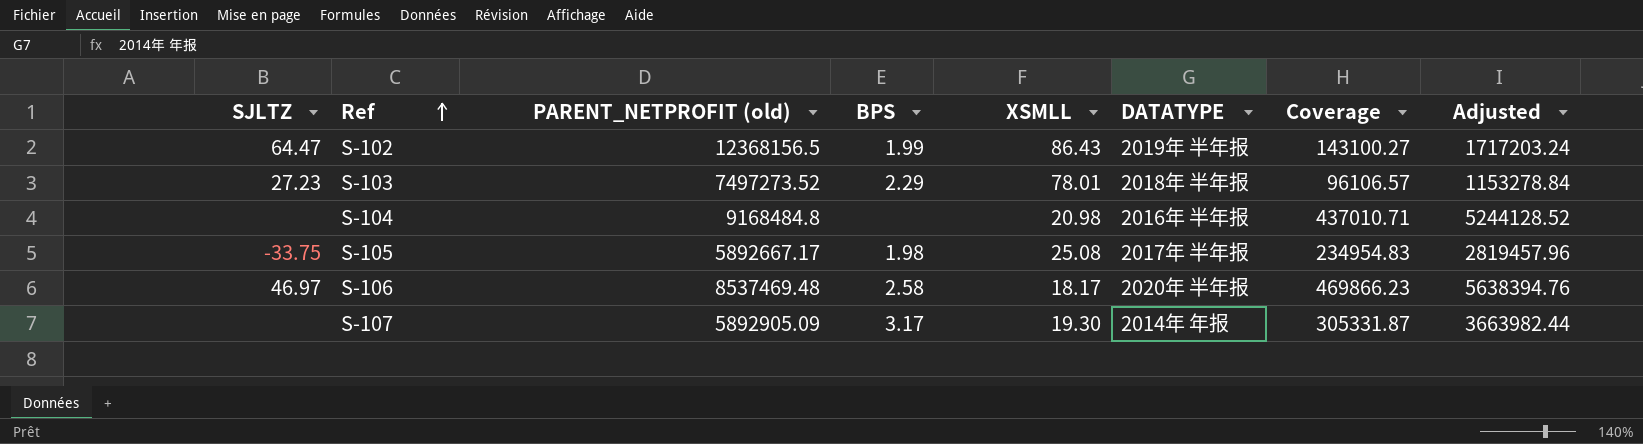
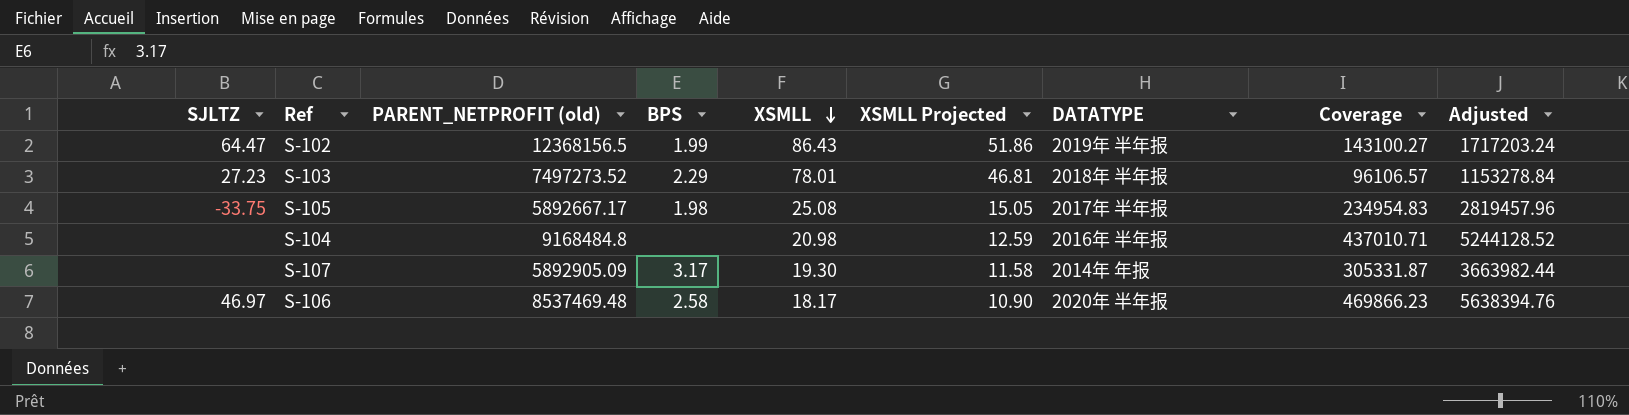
row order: Ref ascending -> XSMLL descending
column XSMLL Projected | formula: none -> [XSMLL] * 0.6

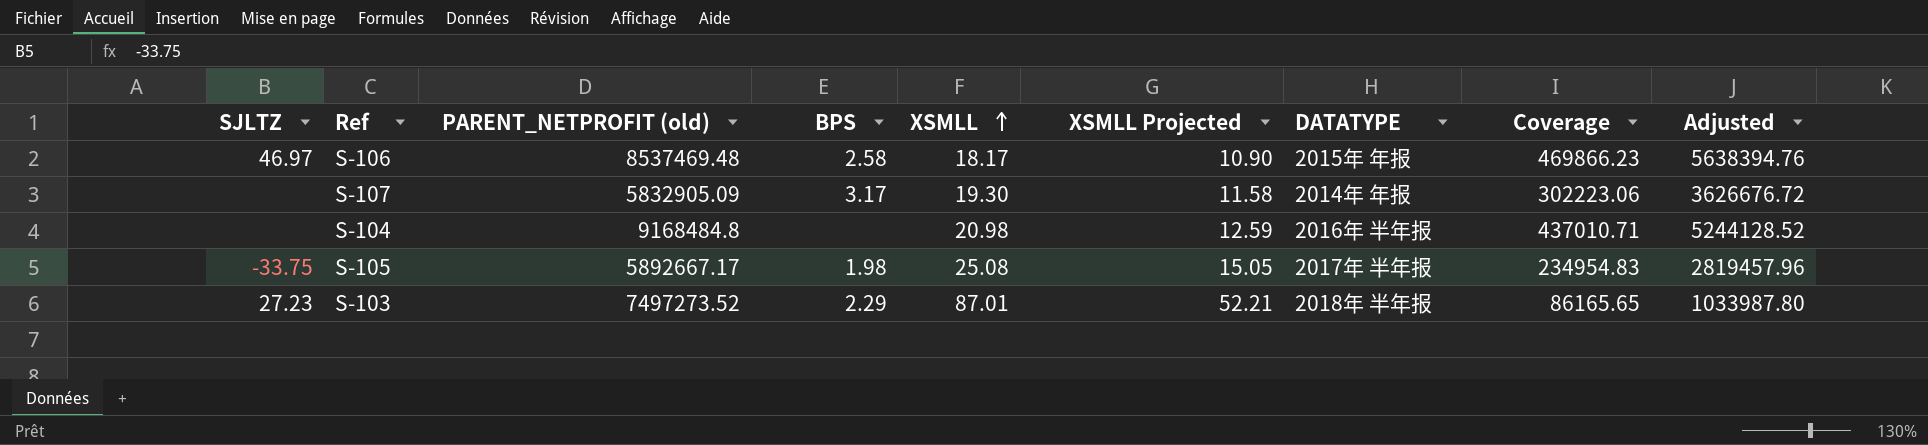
row order: XSMLL descending -> XSMLL ascending
row S-102: 64.47 | 12368156.5 | 1.99 | 86.43 | 51.86 | 2019年 半年报 | 143100.27 | 1717203.24 -> none
S-106 | DATATYPE: 2020年 半年报 -> 2015年 年报
S-107 | PARENT_NETPROFIT (old): 5892905.09 -> 5832905.09
S-107 | Coverage: 305331.87 -> 302223.06
S-107 | Adjusted: 3663982.44 -> 3626676.72
S-103 | XSMLL: 78.01 -> 87.01
S-103 | XSMLL Projected: 46.81 -> 52.21
S-103 | Coverage: 96106.57 -> 86165.65
S-103 | Adjusted: 1153278.84 -> 1033987.80

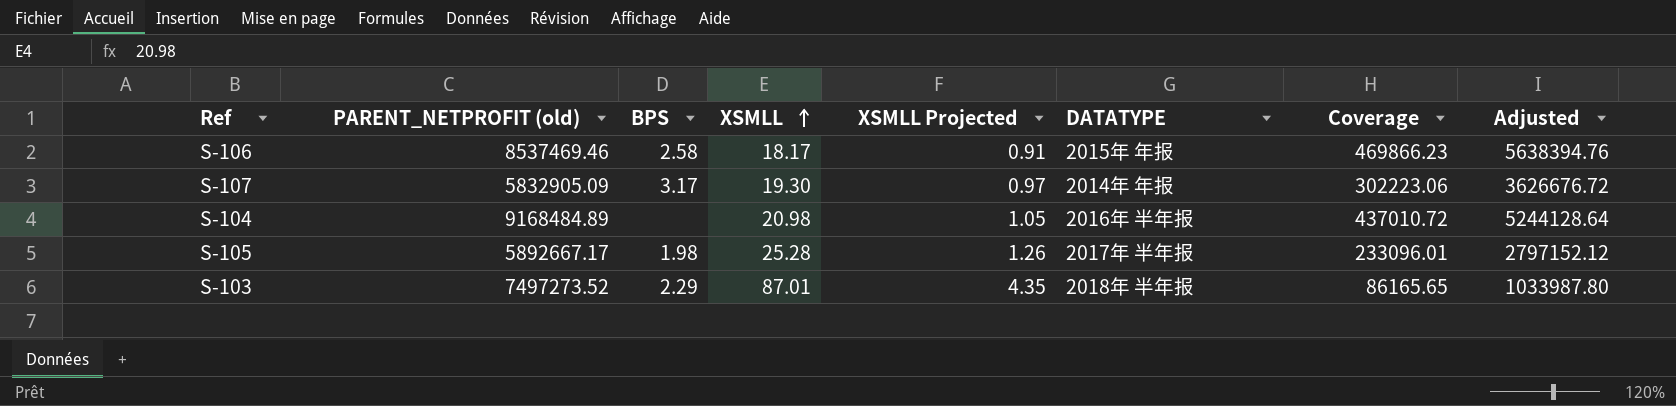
column SJLTZ | position: 1 -> none
column XSMLL Projected | formula: [XSMLL] * 0.6 -> [XSMLL] * 0.05
S-106 | PARENT_NETPROFIT (old): 8537469.48 -> 8537469.46
S-104 | PARENT_NETPROFIT (old): 9168484.8 -> 9168484.89
S-104 | Coverage: 437010.71 -> 437010.72
S-104 | Adjusted: 5244128.52 -> 5244128.64
S-105 | XSMLL: 25.08 -> 25.28
S-105 | Coverage: 234954.83 -> 233096.01
S-105 | Adjusted: 2819457.96 -> 2797152.12

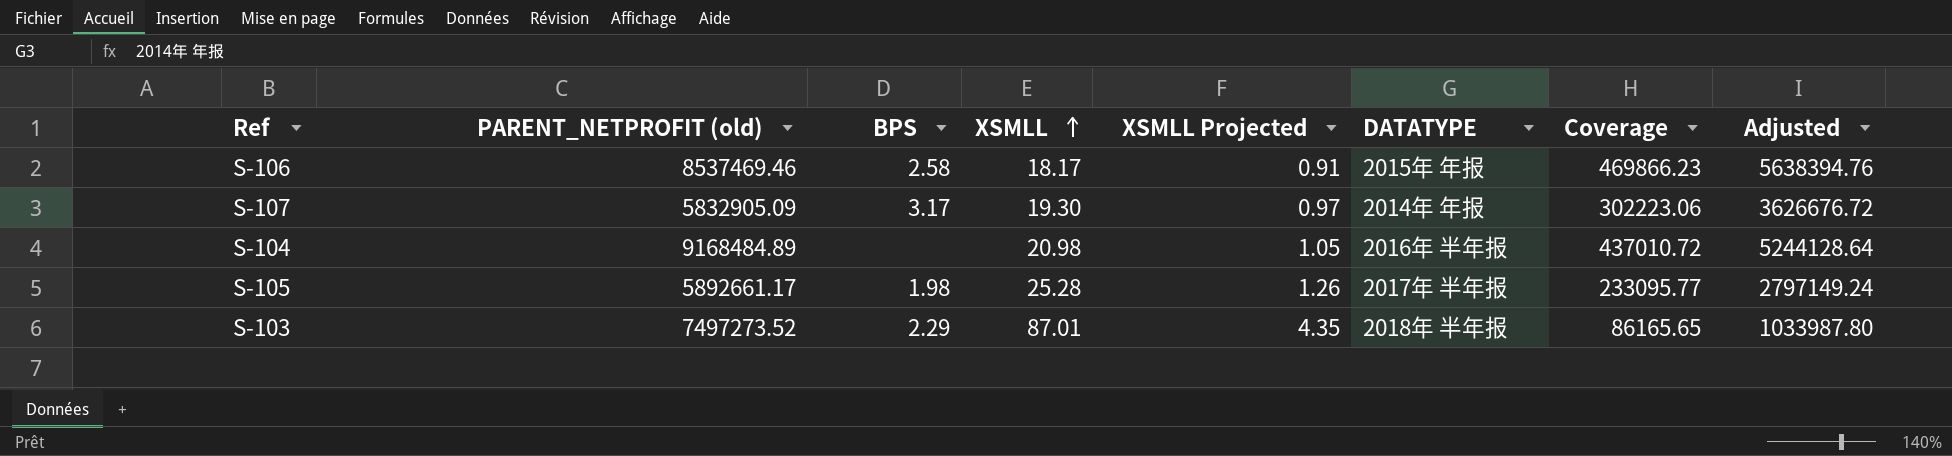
S-105 | PARENT_NETPROFIT (old): 5892667.17 -> 5892661.17
S-105 | Coverage: 233096.01 -> 233095.77
S-105 | Adjusted: 2797152.12 -> 2797149.24

